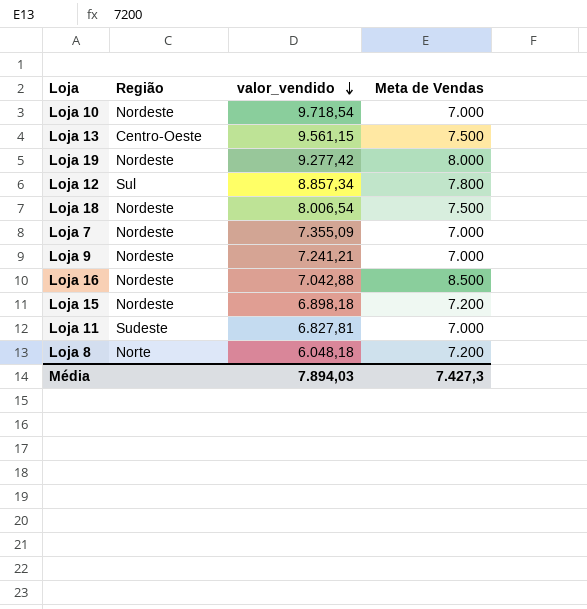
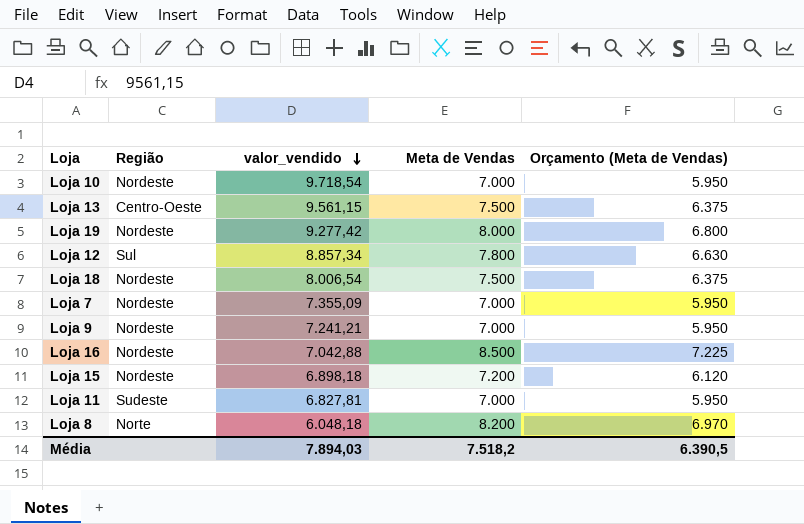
column Orçamento (Meta de Vendas) | formula: none -> [Meta de Vendas] * 0,85
Loja 8 | Meta de Vendas: 7.200 -> 8.200
Média | Meta de Vendas: 7.427,3 -> 7.518,2

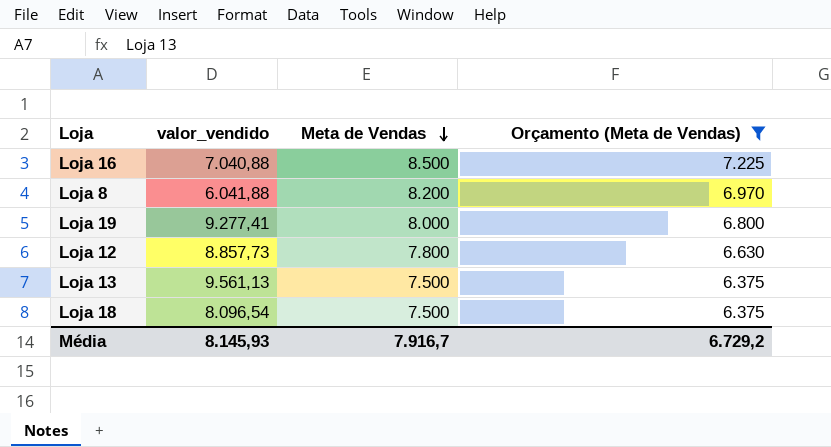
filter: none -> Orçamento (Meta de Vendas) >= 6.375
row order: valor_vendido descending -> Meta de Vendas descending
column Região | position: 2 -> none
Loja 16 | valor_vendido: 7.042,88 -> 7.040,88
Loja 8 | valor_vendido: 6.048,18 -> 6.041,88
Loja 19 | valor_vendido: 9.277,42 -> 9.277,41
Loja 12 | valor_vendido: 8.857,34 -> 8.857,73
Loja 13 | valor_vendido: 9.561,15 -> 9.561,13
Loja 18 | valor_vendido: 8.006,54 -> 8.096,54
Média | valor_vendido: 7.894,03 -> 8.145,93
Média | Meta de Vendas: 7.518,2 -> 7.916,7
Média | Orçamento (Meta de Vendas): 6.390,5 -> 6.729,2

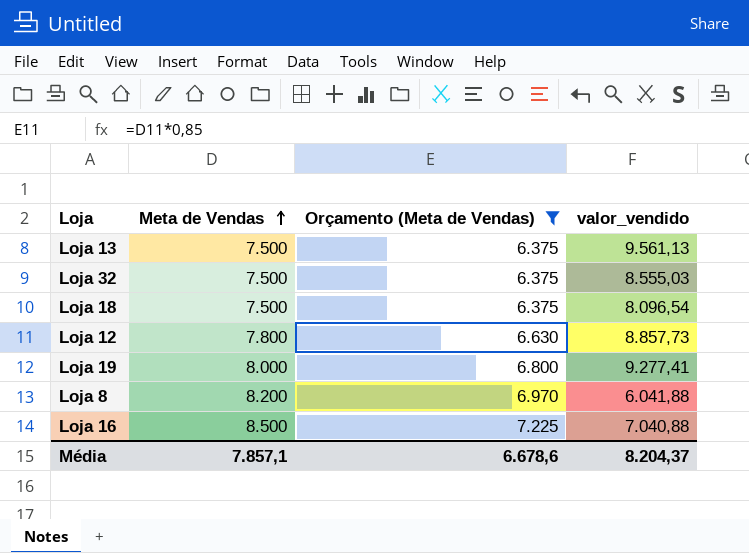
row order: Meta de Vendas descending -> Meta de Vendas ascending
column valor_vendido | position: 2 -> 4
row Loja 32: none -> 7.500 | 6.375 | 8.555,03
Média | Meta de Vendas: 7.916,7 -> 7.857,1
Média | Orçamento (Meta de Vendas): 6.729,2 -> 6.678,6
Média | valor_vendido: 8.145,93 -> 8.204,37

